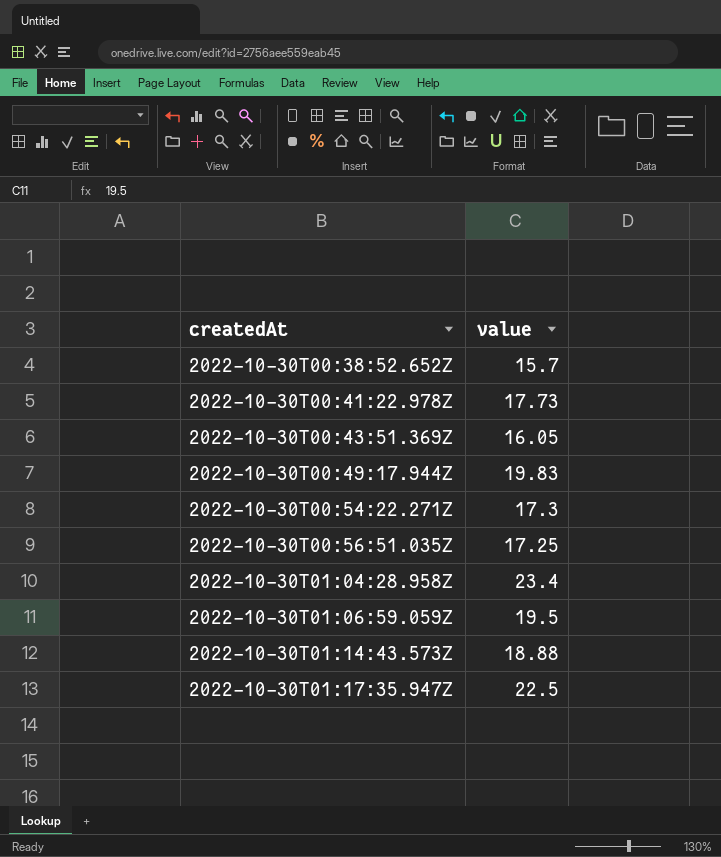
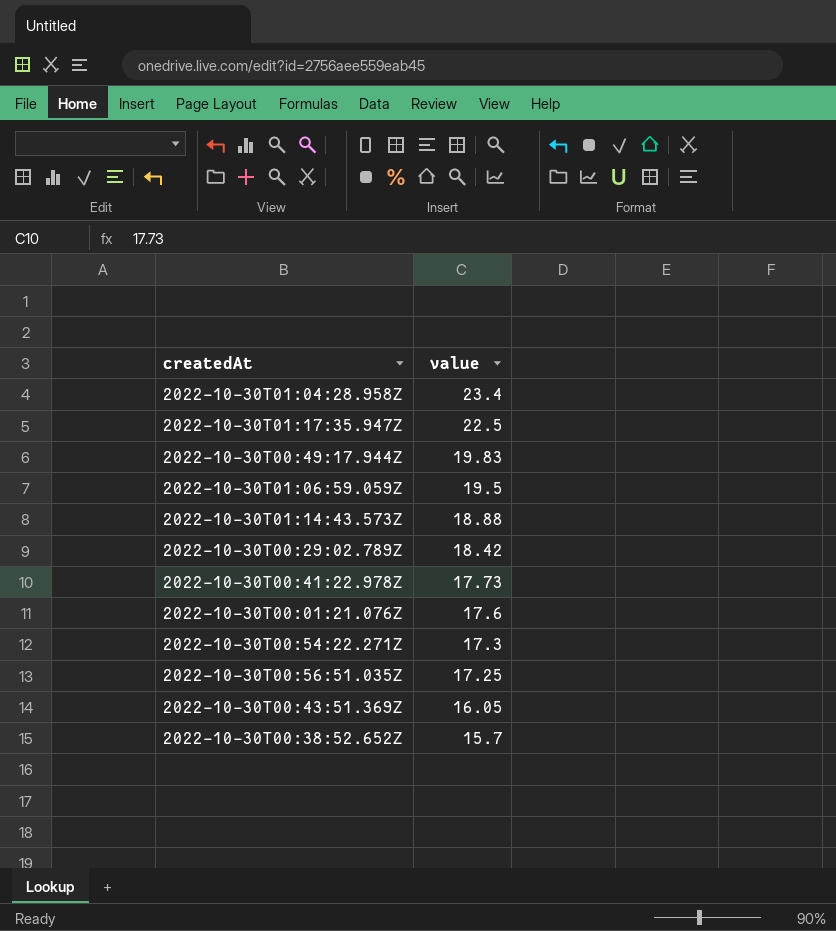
row order: createdAt ascending -> value descending
row 2022-10-30T00:29:02.789Z: none -> 18.42
row 2022-10-30T00:01:21.076Z: none -> 17.6

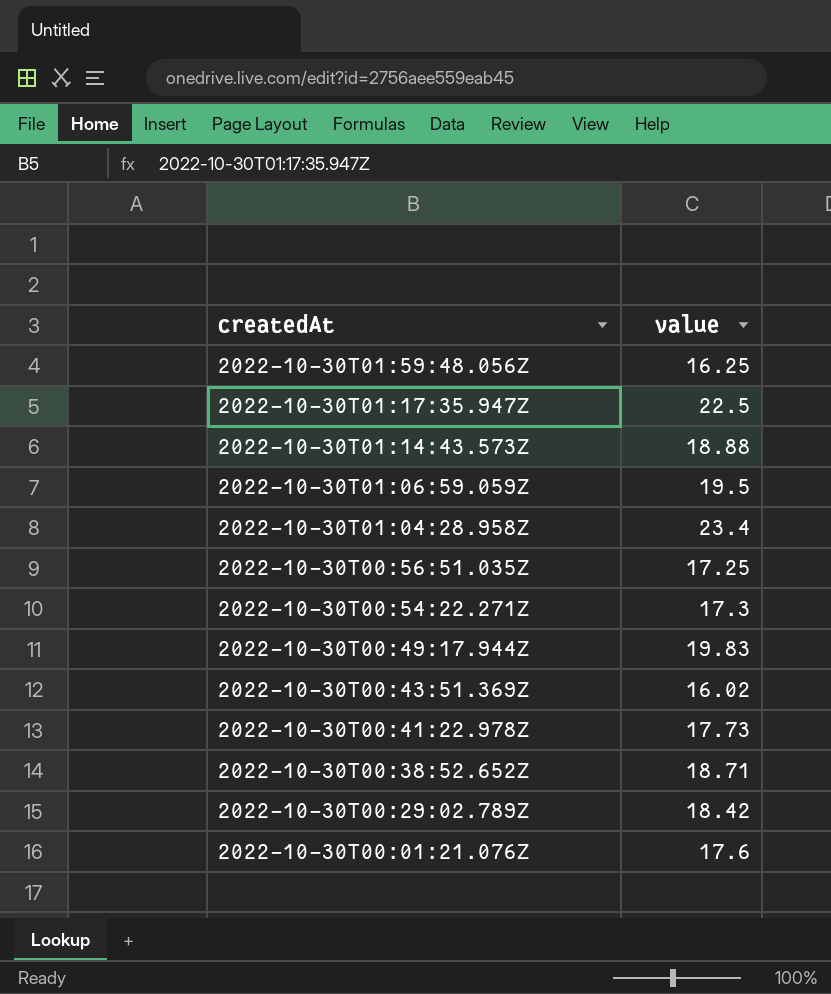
row order: value descending -> createdAt descending
row 2022-10-30T01:59:48.056Z: none -> 16.25
2022-10-30T00:43:51.369Z | value: 16.05 -> 16.02
2022-10-30T00:38:52.652Z | value: 15.7 -> 18.71

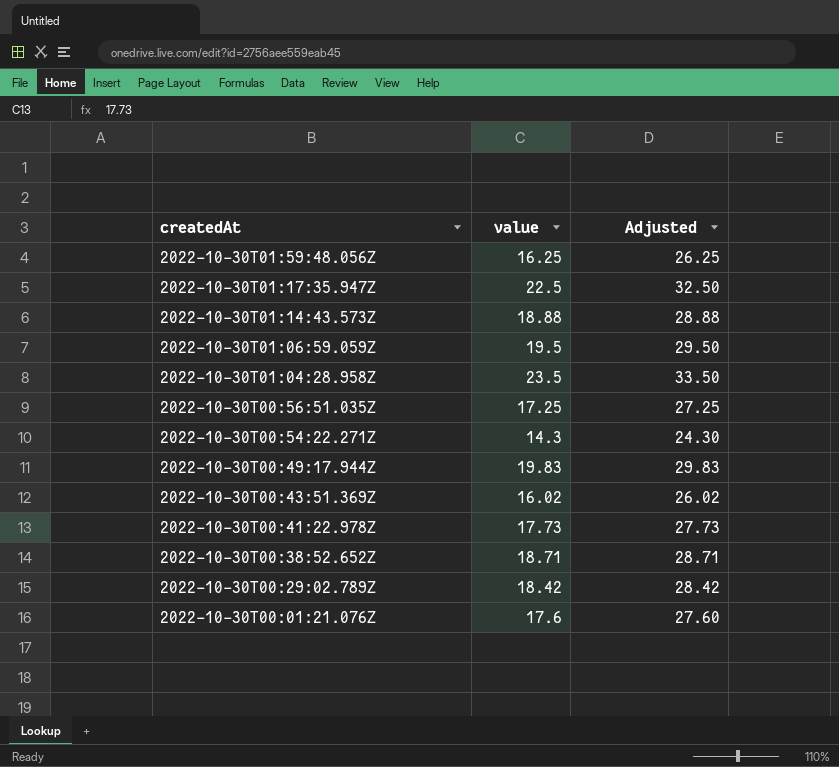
column Adjusted | formula: none -> [value] + 10
2022-10-30T01:04:28.958Z | value: 23.4 -> 23.5
2022-10-30T00:54:22.271Z | value: 17.3 -> 14.3

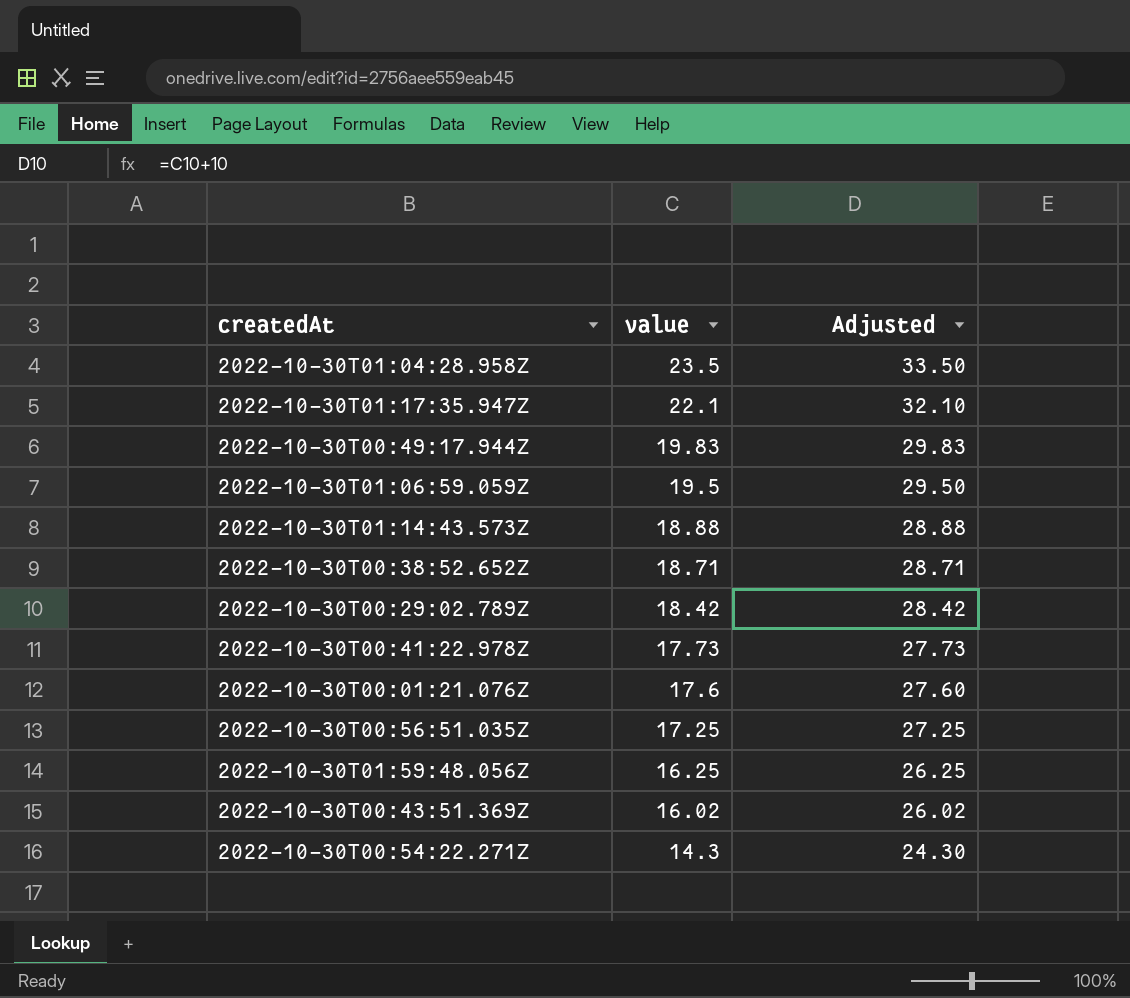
row order: createdAt descending -> value descending
2022-10-30T01:17:35.947Z | value: 22.5 -> 22.1
2022-10-30T01:17:35.947Z | Adjusted: 32.50 -> 32.10

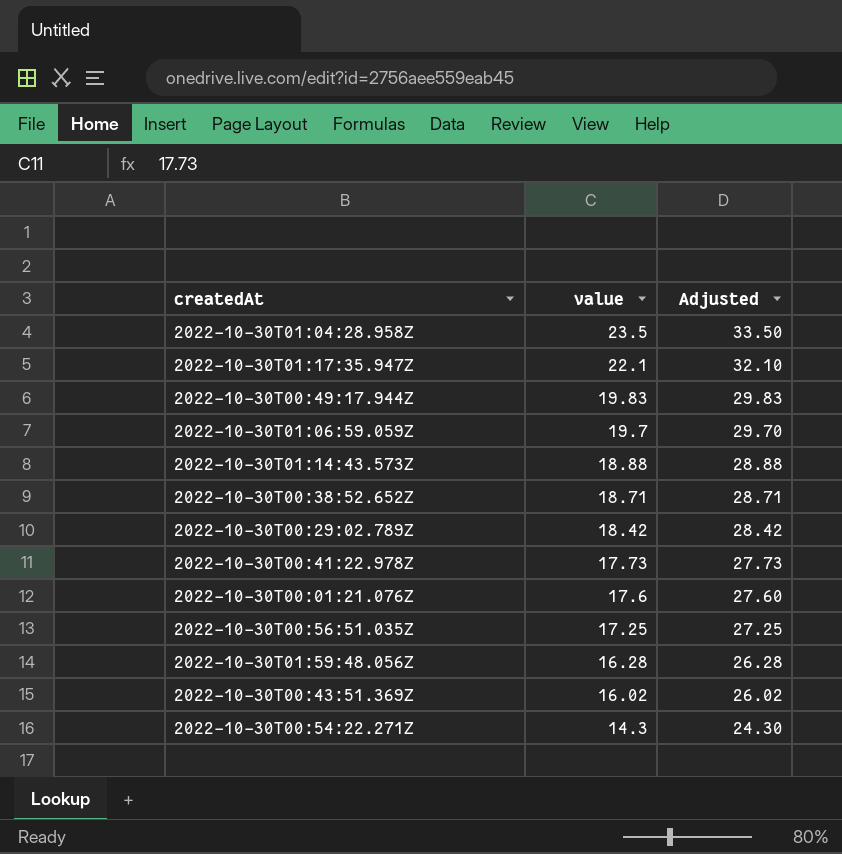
2022-10-30T01:06:59.059Z | value: 19.5 -> 19.7
2022-10-30T01:06:59.059Z | Adjusted: 29.50 -> 29.70
2022-10-30T01:59:48.056Z | value: 16.25 -> 16.28
2022-10-30T01:59:48.056Z | Adjusted: 26.25 -> 26.28

